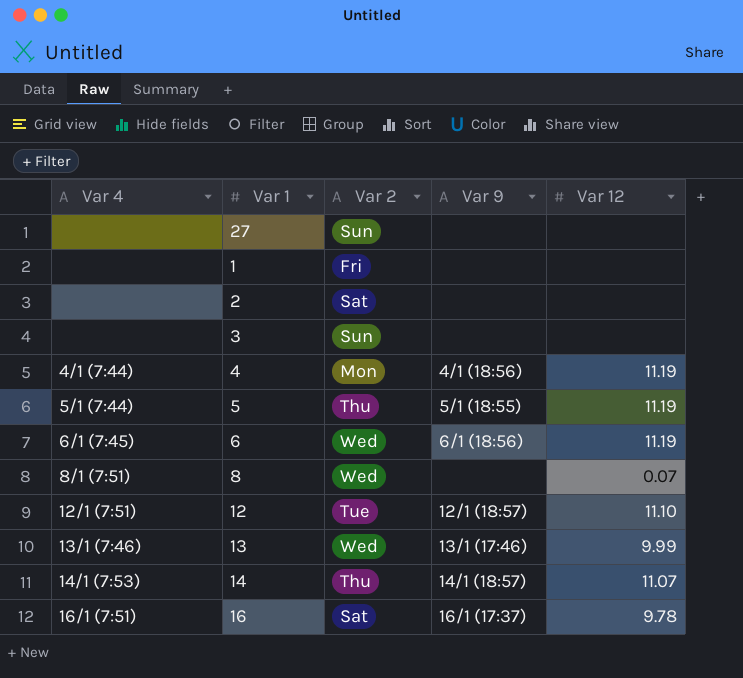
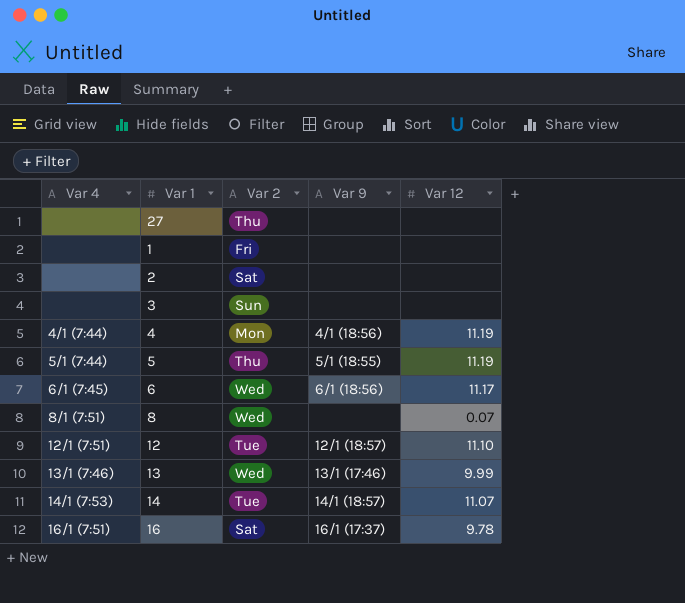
27 | Var 2: Sun -> Thu
6 | Var 12: 11.19 -> 11.17
14 | Var 2: Thu -> Tue

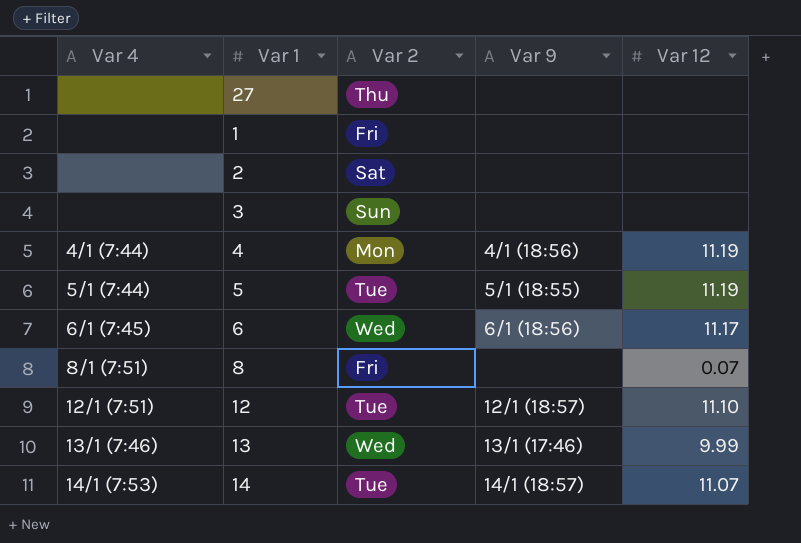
row 16: 16/1 (7:51) | Sat | 16/1 (17:37) | 9.78 -> none
5 | Var 2: Thu -> Tue
8 | Var 2: Wed -> Fri

